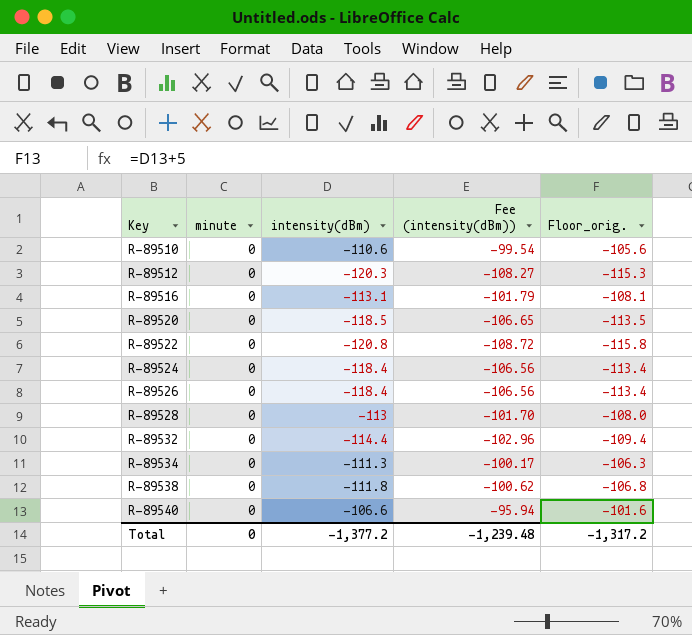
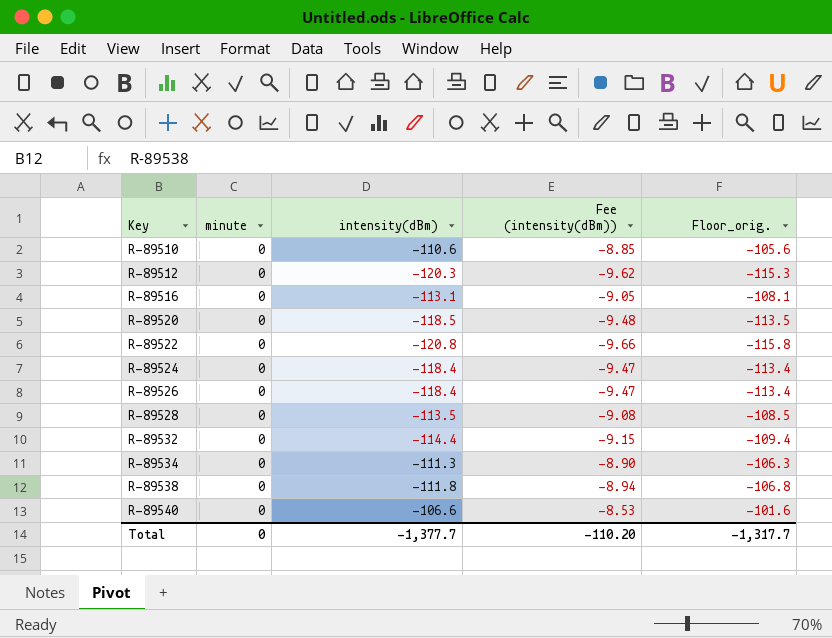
column Fee (intensity(dBm)) | formula: [intensity(dBm)] * 0.9 -> [intensity(dBm)] * 0.08
R-89528 | intensity(dBm): -113 -> -113.5
R-89528 | Floor_orig.: -108.0 -> -108.5
Total | intensity(dBm): -1,377.2 -> -1,377.7
Total | Fee (intensity(dBm)): -1,239.48 -> -110.20
Total | Floor_orig.: -1,317.2 -> -1,317.7

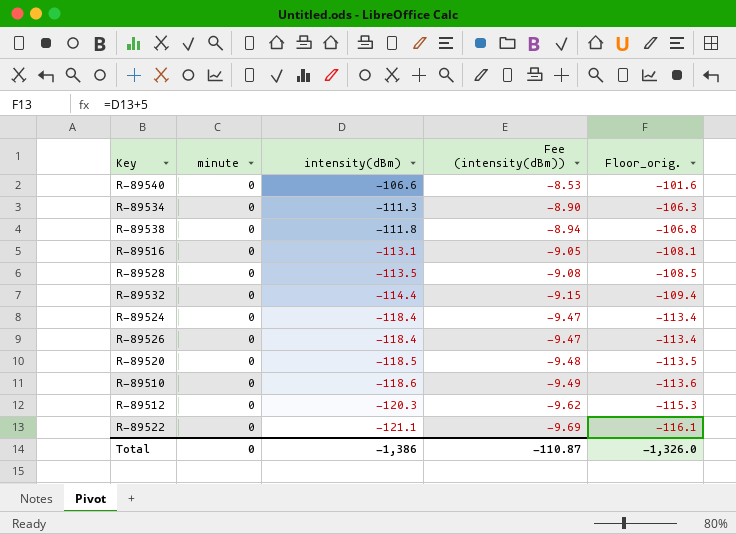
row order: Key ascending -> intensity(dBm) descending
R-89510 | intensity(dBm): -110.6 -> -118.6
R-89510 | Fee (intensity(dBm)): -8.85 -> -9.49
R-89510 | Floor_orig.: -105.6 -> -113.6
R-89522 | intensity(dBm): -120.8 -> -121.1
R-89522 | Fee (intensity(dBm)): -9.66 -> -9.69
R-89522 | Floor_orig.: -115.8 -> -116.1
Total | intensity(dBm): -1,377.7 -> -1,386
Total | Fee (intensity(dBm)): -110.20 -> -110.87
Total | Floor_orig.: -1,317.7 -> -1,326.0

